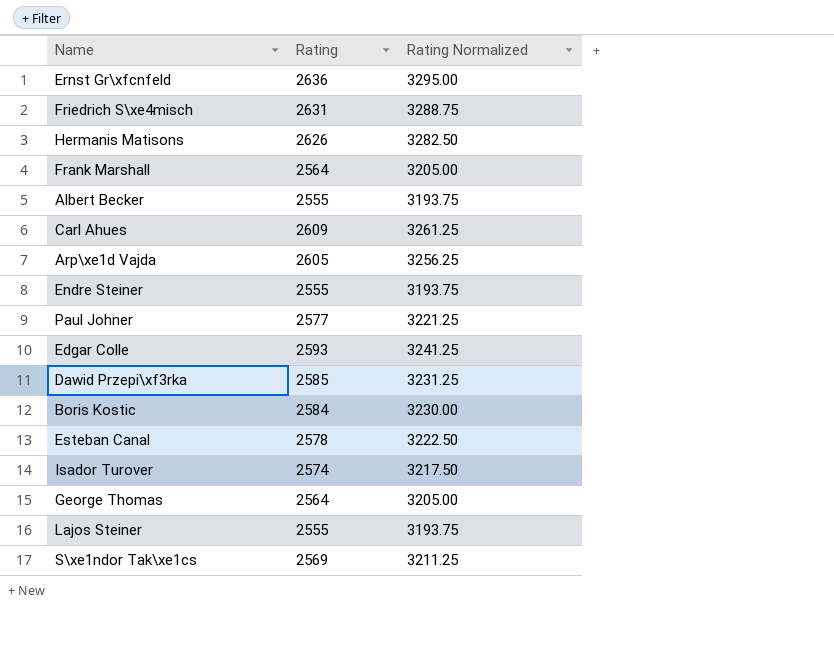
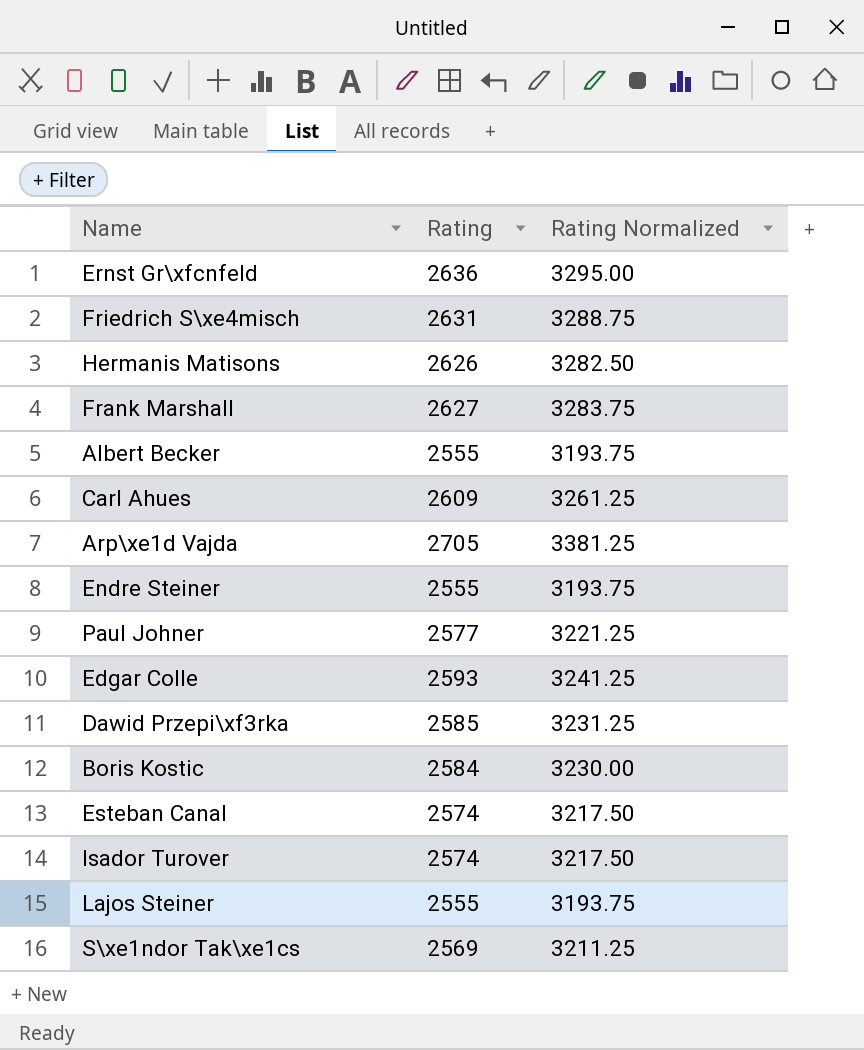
row George Thomas: 2564 | 3205.00 -> none
Frank Marshall | Rating: 2564 -> 2627
Frank Marshall | Rating Normalized: 3205.00 -> 3283.75
Arp\xe1d Vajda | Rating: 2605 -> 2705
Arp\xe1d Vajda | Rating Normalized: 3256.25 -> 3381.25
Esteban Canal | Rating: 2578 -> 2574
Esteban Canal | Rating Normalized: 3222.50 -> 3217.50

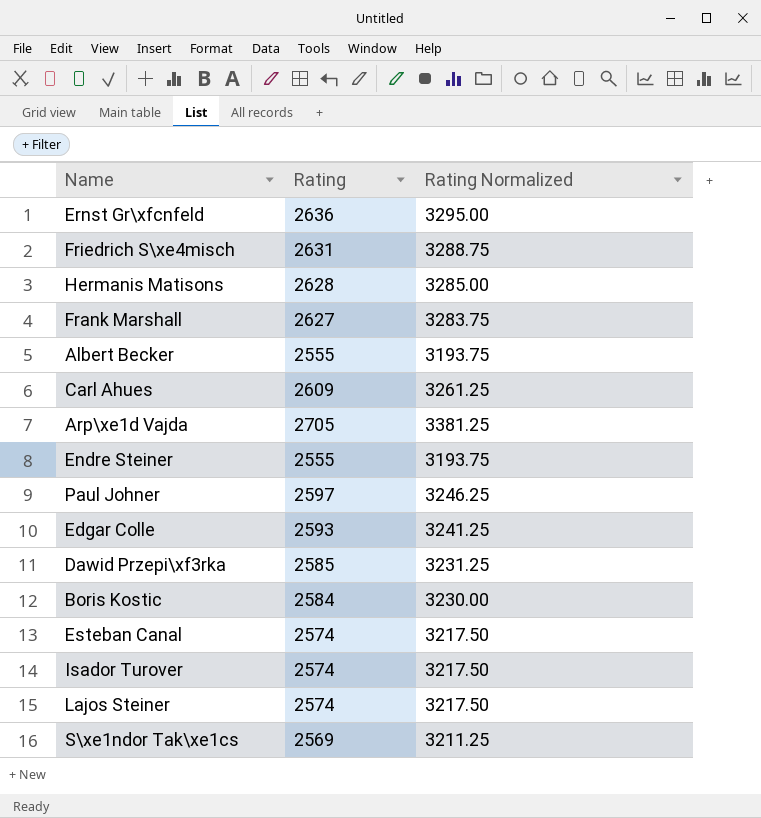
Hermanis Matisons | Rating: 2626 -> 2628
Hermanis Matisons | Rating Normalized: 3282.50 -> 3285.00
Paul Johner | Rating: 2577 -> 2597
Paul Johner | Rating Normalized: 3221.25 -> 3246.25
Lajos Steiner | Rating: 2555 -> 2574
Lajos Steiner | Rating Normalized: 3193.75 -> 3217.50

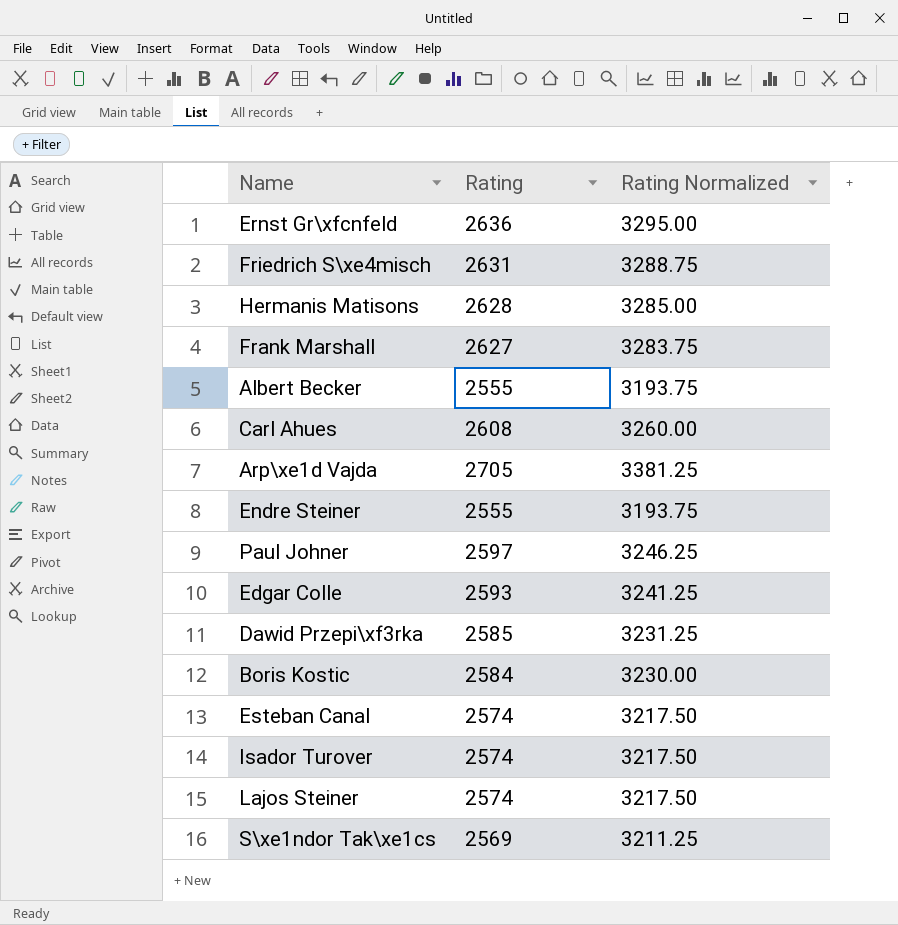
Carl Ahues | Rating: 2609 -> 2608
Carl Ahues | Rating Normalized: 3261.25 -> 3260.00

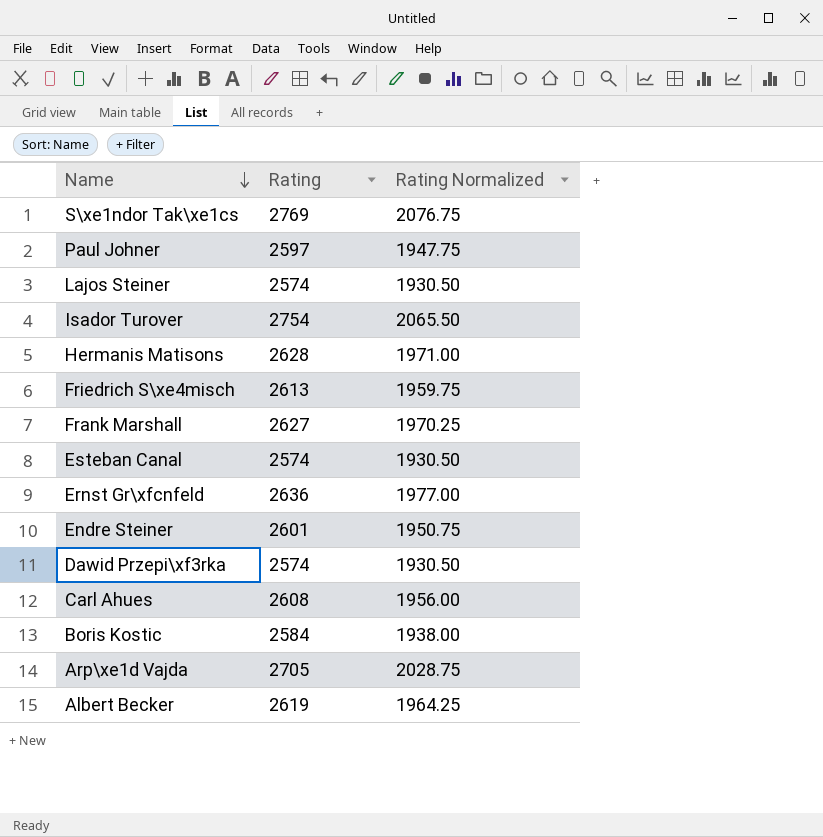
row order: none -> Name descending
column Rating Normalized | formula: [Rating] * 1.25 -> [Rating] * 0.75
row Edgar Colle: 2593 | 3241.25 -> none
S\xe1ndor Tak\xe1cs | Rating: 2569 -> 2769
Isador Turover | Rating: 2574 -> 2754
Friedrich S\xe4misch | Rating: 2631 -> 2613
Endre Steiner | Rating: 2555 -> 2601
Dawid Przepi\xf3rka | Rating: 2585 -> 2574
Albert Becker | Rating: 2555 -> 2619

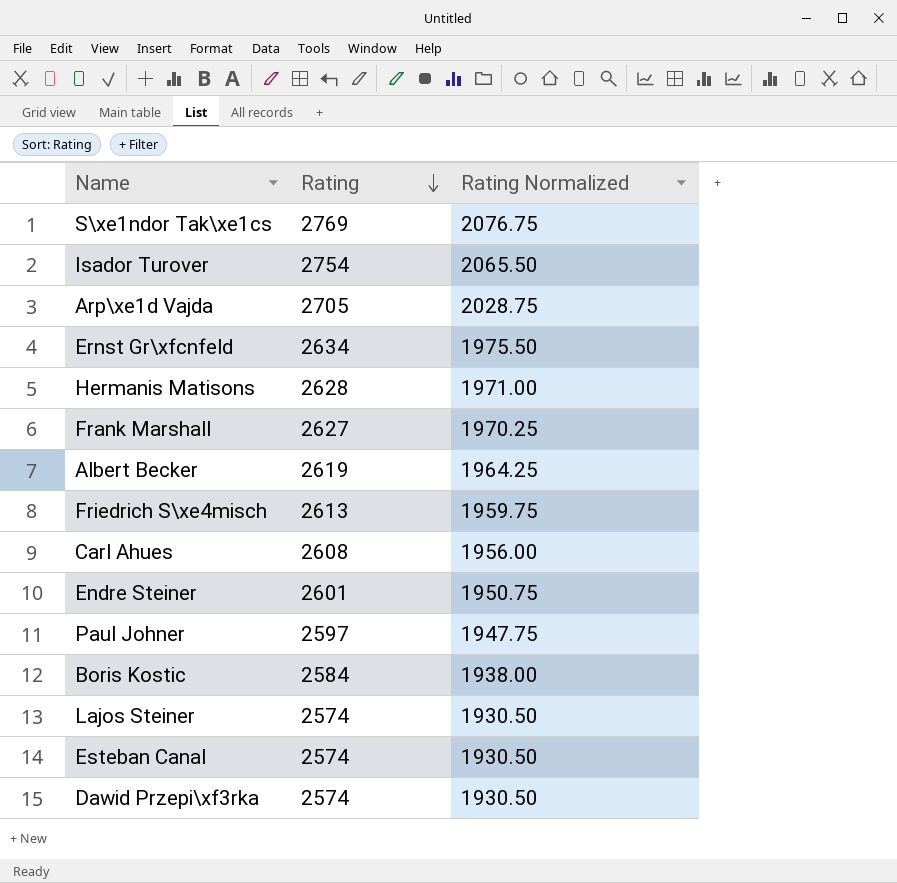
row order: Name descending -> Rating descending
Ernst Gr\xfcnfeld | Rating: 2636 -> 2634
Ernst Gr\xfcnfeld | Rating Normalized: 1977.00 -> 1975.50

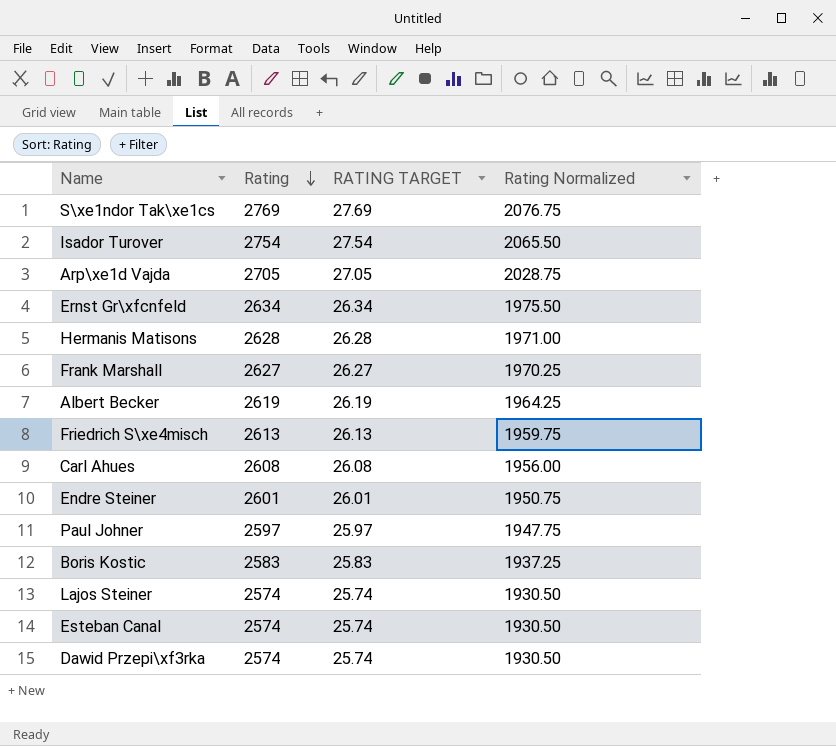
column RATING TARGET | formula: none -> [Rating] * 0.01
Boris Kostic | Rating: 2584 -> 2583
Boris Kostic | Rating Normalized: 1938.00 -> 1937.25

